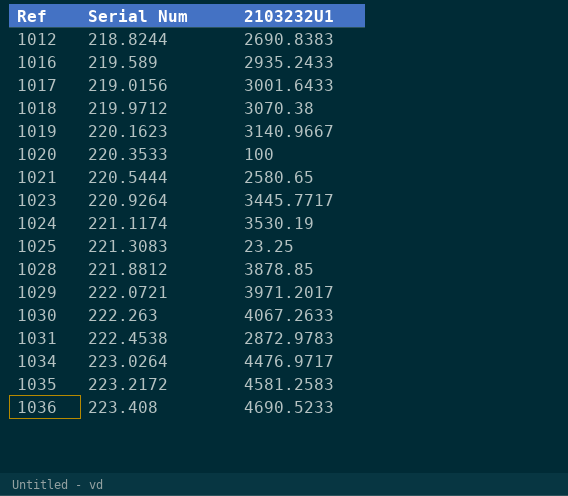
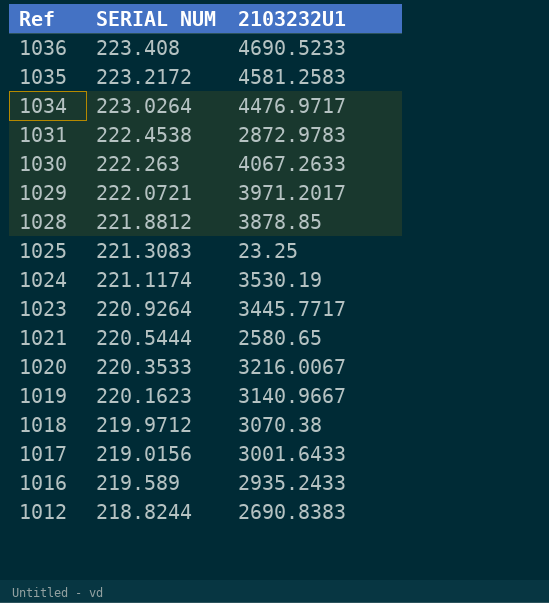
row order: Ref ascending -> Ref descending
column name: Serial Num -> SERIAL NUM
1020 | 2103232U1: 100 -> 3216.0067

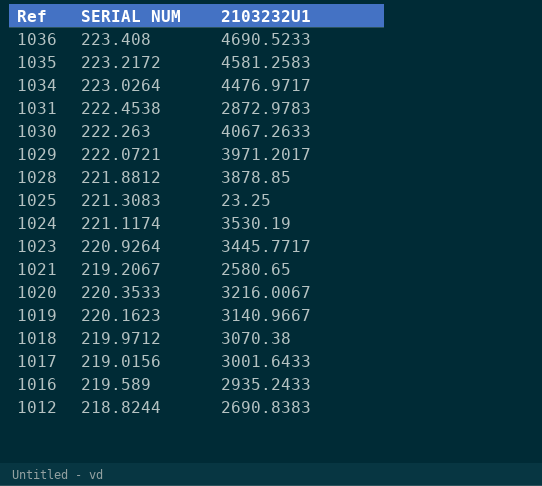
1021 | SERIAL NUM: 220.5444 -> 219.2067

